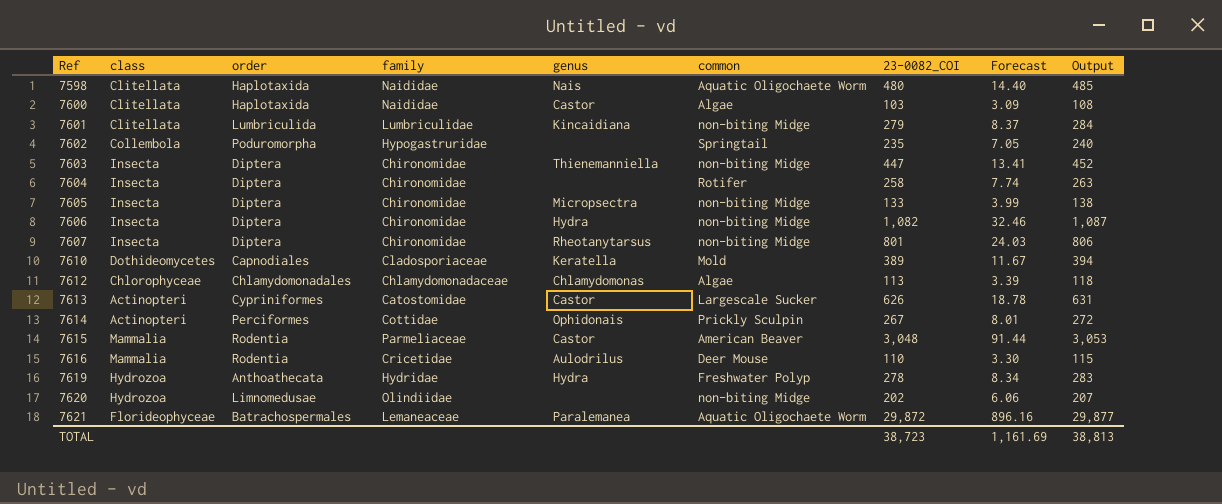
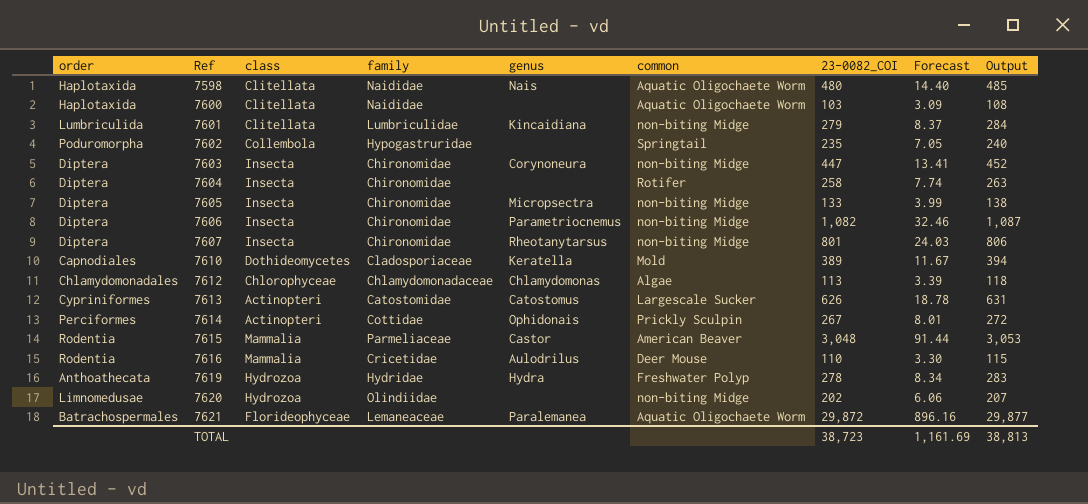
column order | position: 3 -> 1
7600 | genus: Castor -> none
7600 | common: Algae -> Aquatic Oligochaete Worm
7603 | genus: Thienemanniella -> Corynoneura
7606 | genus: Hydra -> Parametriocnemus
7613 | genus: Castor -> Catostomus

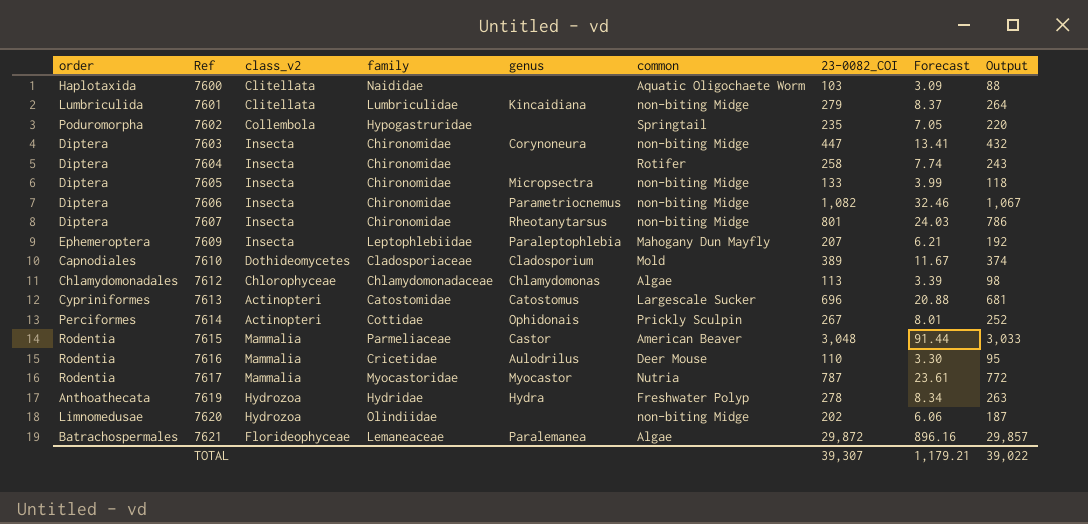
column name: class -> class_v2
column Output | formula: [23-0082_COI] + 5 -> [23-0082_COI] - 15
row 7598: Haplotaxida | Clitellata | Naididae | Nais | Aquatic Oligochaete Worm | 480 | 14.40 | 485 -> none
row 7609: none -> Ephemeroptera | Insecta | Leptophlebiidae | Paraleptophlebia | Mahogany Dun Mayfly | 207 | 6.21 | 192
7610 | genus: Keratella -> Cladosporium
7613 | 23-0082_COI: 626 -> 696
7613 | Forecast: 18.78 -> 20.88
row 7617: none -> Rodentia | Mammalia | Myocastoridae | Myocastor | Nutria | 787 | 23.61 | 772
7621 | common: Aquatic Oligochaete Worm -> Algae
TOTAL | 23-0082_COI: 38,723 -> 39,307
TOTAL | Forecast: 1,161.69 -> 1,179.21
TOTAL | Output: 38,813 -> 39,022

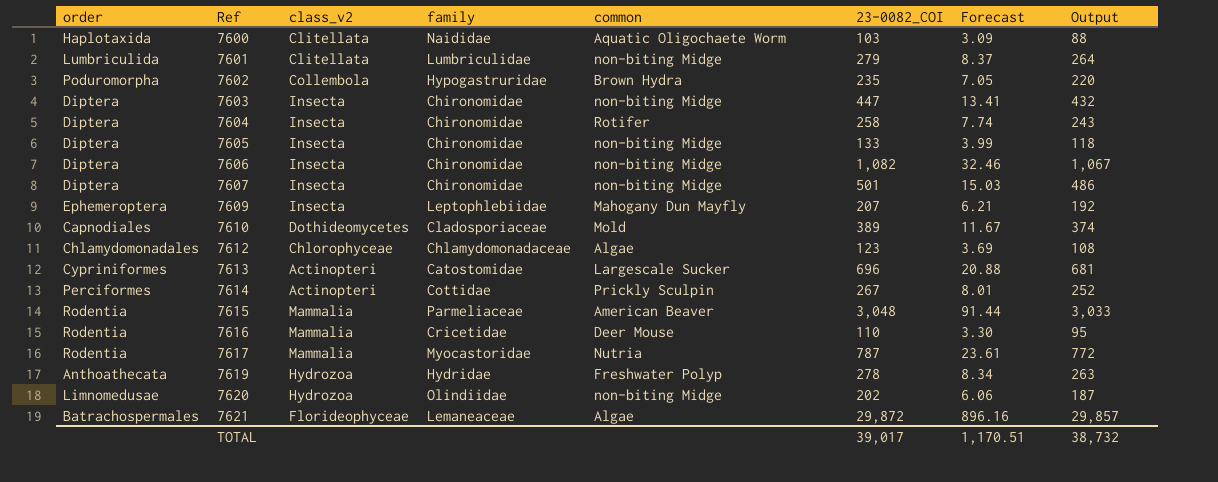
column genus | position: 5 -> none
7602 | common: Springtail -> Brown Hydra
7607 | 23-0082_COI: 801 -> 501
7607 | Forecast: 24.03 -> 15.03
7607 | Output: 786 -> 486
7612 | 23-0082_COI: 113 -> 123
7612 | Forecast: 3.39 -> 3.69
7612 | Output: 98 -> 108
TOTAL | 23-0082_COI: 39,307 -> 39,017
TOTAL | Forecast: 1,179.21 -> 1,170.51
TOTAL | Output: 39,022 -> 38,732

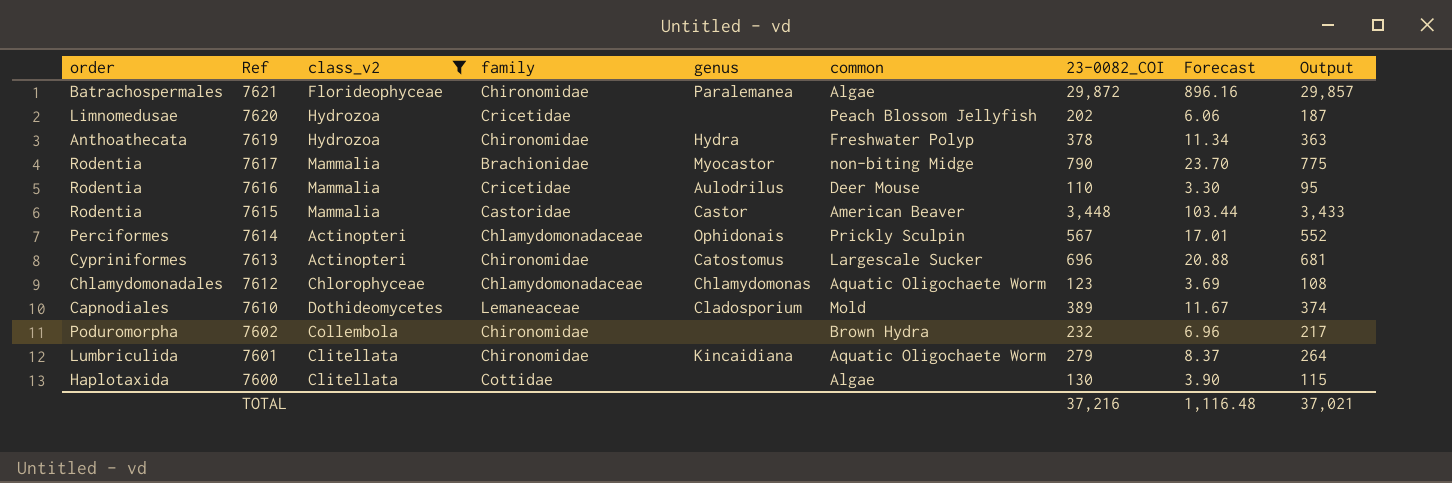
filter: none -> class_v2 != Insecta
row order: Ref ascending -> Ref descending
column genus | position: none -> 5
7621 | family: Lemaneaceae -> Chironomidae
7620 | family: Olindiidae -> Cricetidae
7620 | common: non-biting Midge -> Peach Blossom Jellyfish
7619 | family: Hydridae -> Chironomidae
7619 | 23-0082_COI: 278 -> 378
7619 | Forecast: 8.34 -> 11.34
7619 | Output: 263 -> 363
7617 | family: Myocastoridae -> Brachionidae
7617 | common: Nutria -> non-biting Midge
7617 | 23-0082_COI: 787 -> 790
7617 | Forecast: 23.61 -> 23.70
7617 | Output: 772 -> 775
7615 | family: Parmeliaceae -> Castoridae
7615 | 23-0082_COI: 3,048 -> 3,448
7615 | Forecast: 91.44 -> 103.44
7615 | Output: 3,033 -> 3,433
7614 | family: Cottidae -> Chlamydomonadaceae
7614 | 23-0082_COI: 267 -> 567
7614 | Forecast: 8.01 -> 17.01
7614 | Output: 252 -> 552
7613 | family: Catostomidae -> Chironomidae
7612 | common: Algae -> Aquatic Oligochaete Worm
7610 | family: Cladosporiaceae -> Lemaneaceae
7602 | family: Hypogastruridae -> Chironomidae
7602 | 23-0082_COI: 235 -> 232
7602 | Forecast: 7.05 -> 6.96
7602 | Output: 220 -> 217
7601 | family: Lumbriculidae -> Chironomidae
7601 | common: non-biting Midge -> Aquatic Oligochaete Worm
7600 | family: Naididae -> Cottidae
7600 | common: Aquatic Oligochaete Worm -> Algae
7600 | 23-0082_COI: 103 -> 130
7600 | Forecast: 3.09 -> 3.90
7600 | Output: 88 -> 115
TOTAL | 23-0082_COI: 39,017 -> 37,216
TOTAL | Forecast: 1,170.51 -> 1,116.48
TOTAL | Output: 38,732 -> 37,021

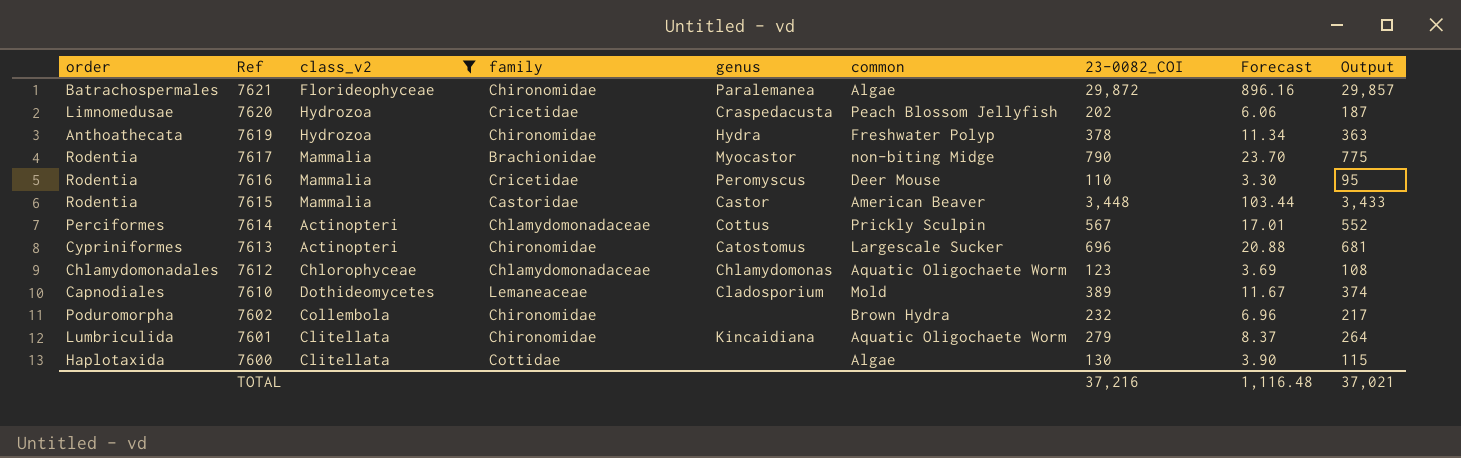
7620 | genus: none -> Craspedacusta
7616 | genus: Aulodrilus -> Peromyscus
7614 | genus: Ophidonais -> Cottus

